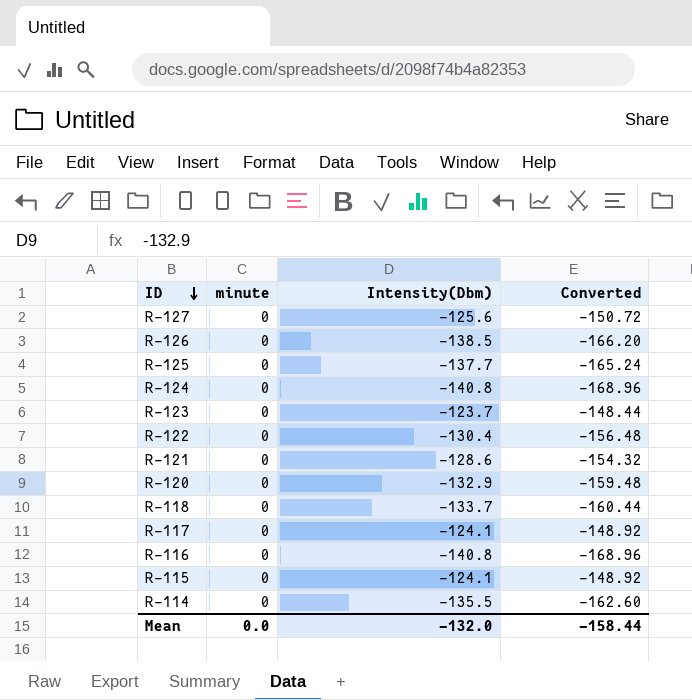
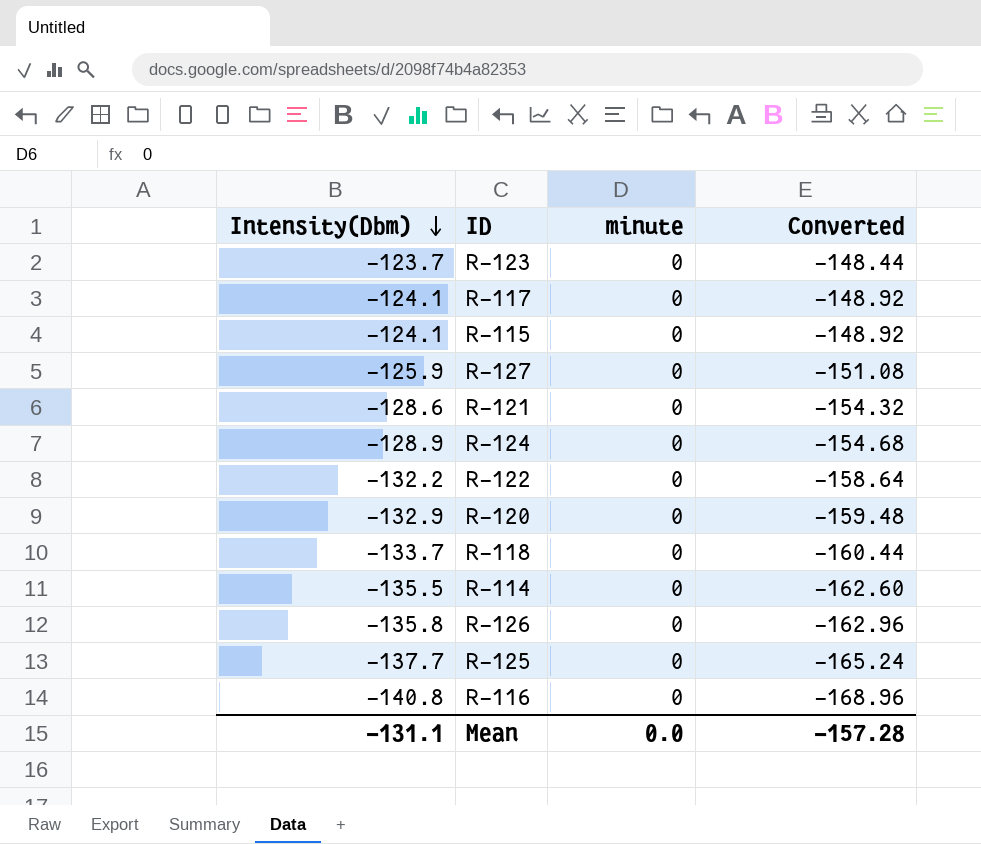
row order: ID descending -> Intensity(Dbm) descending
column Intensity(Dbm) | position: 3 -> 1
R-127 | Intensity(Dbm): -125.6 -> -125.9
R-127 | Converted: -150.72 -> -151.08
R-124 | Intensity(Dbm): -140.8 -> -128.9
R-124 | Converted: -168.96 -> -154.68
R-122 | Intensity(Dbm): -130.4 -> -132.2
R-122 | Converted: -156.48 -> -158.64
R-126 | Intensity(Dbm): -138.5 -> -135.8
R-126 | Converted: -166.20 -> -162.96
Mean | Intensity(Dbm): -132.0 -> -131.1
Mean | Converted: -158.44 -> -157.28

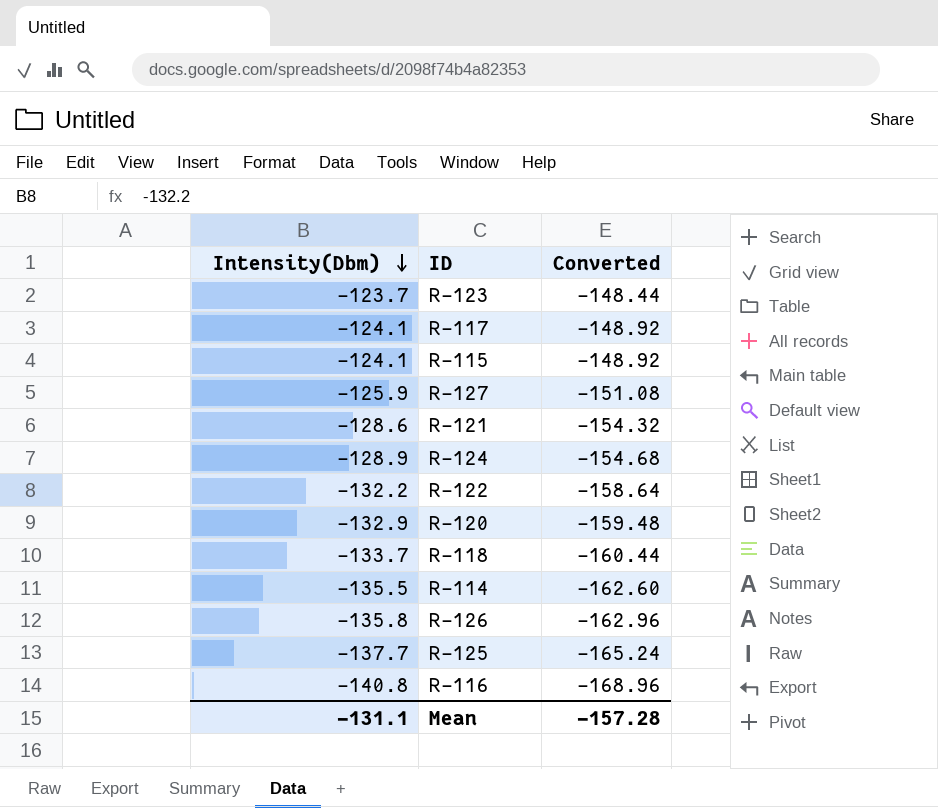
column minute | position: 3 -> none

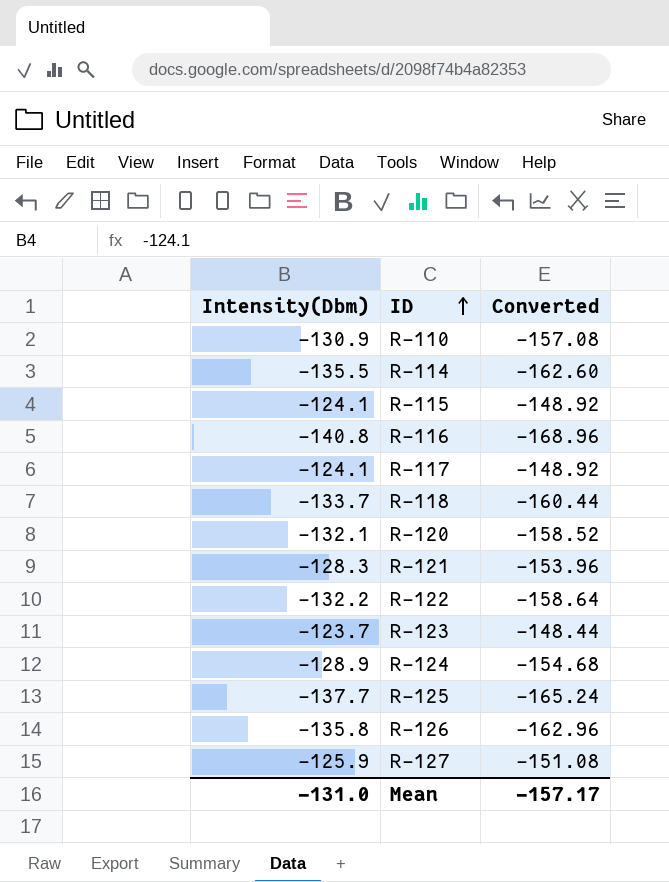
row order: Intensity(Dbm) descending -> ID ascending
row R-110: none -> -130.9 | -157.08
R-120 | Intensity(Dbm): -132.9 -> -132.1
R-120 | Converted: -159.48 -> -158.52
R-121 | Intensity(Dbm): -128.6 -> -128.3
R-121 | Converted: -154.32 -> -153.96
Mean | Intensity(Dbm): -131.1 -> -131.0
Mean | Converted: -157.28 -> -157.17

